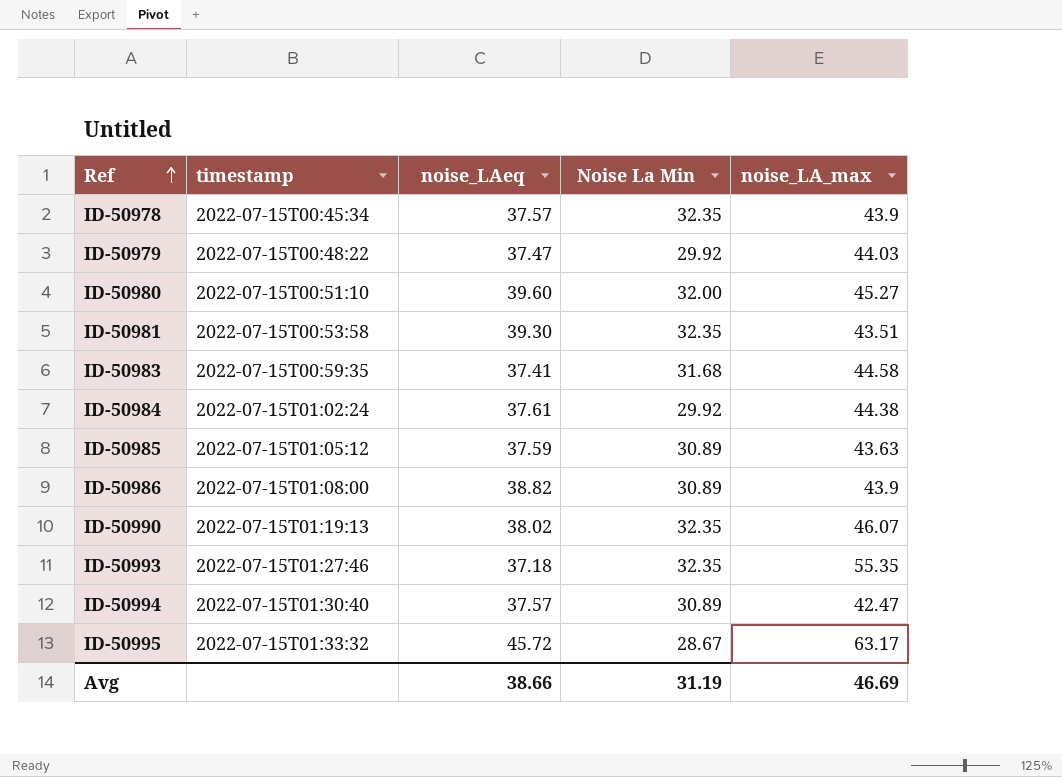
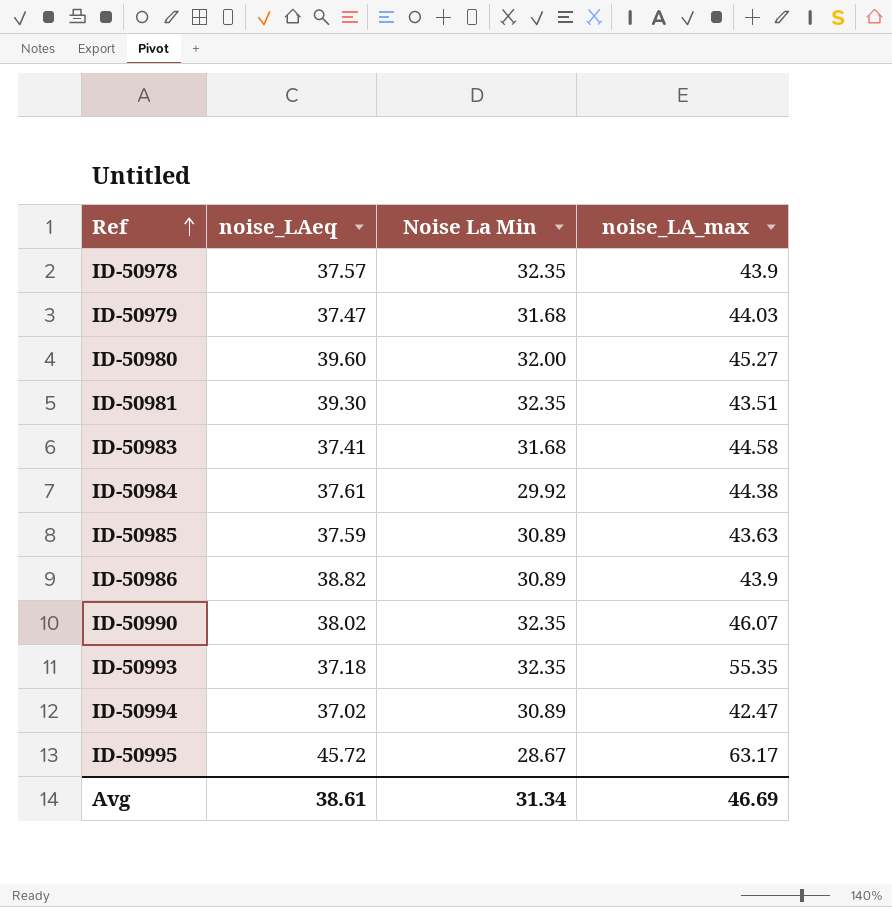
column timestamp | position: 2 -> none
ID-50979 | Noise La Min: 29.92 -> 31.68
ID-50994 | noise_LAeq: 37.57 -> 37.02
Avg | noise_LAeq: 38.66 -> 38.61
Avg | Noise La Min: 31.19 -> 31.34

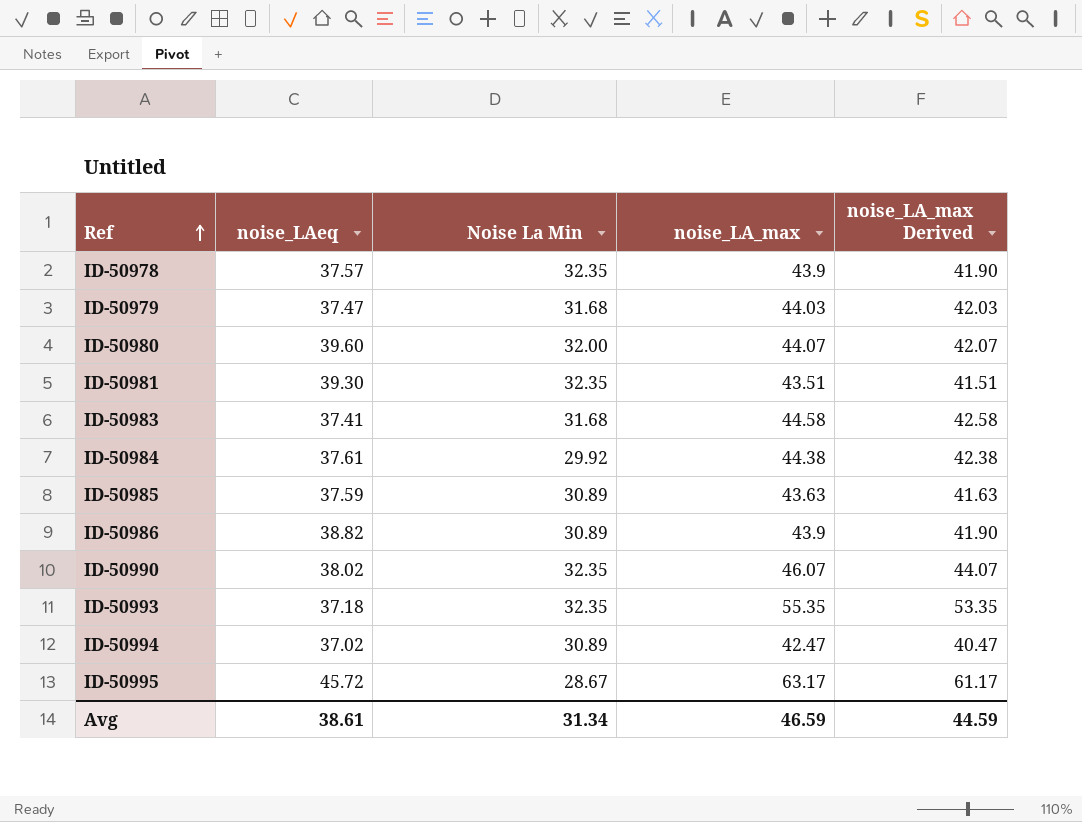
column noise_LA_max Derived | formula: none -> [noise_LA_max] - 2
ID-50980 | noise_LA_max: 45.27 -> 44.07
Avg | noise_LA_max: 46.69 -> 46.59

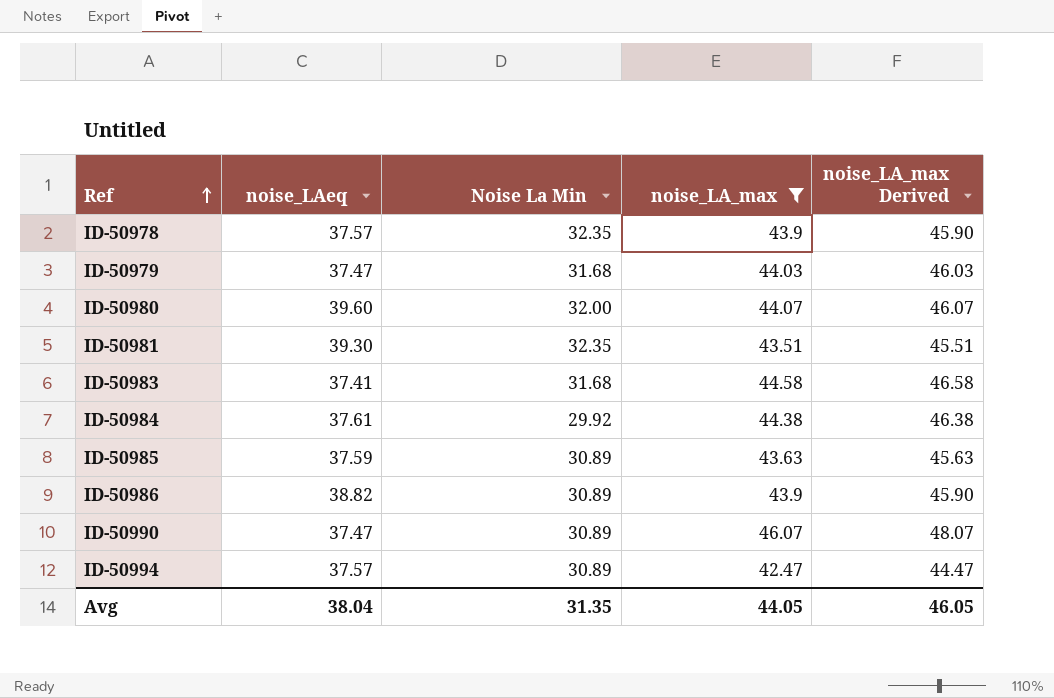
filter: none -> noise_LA_max <= 46.07
column noise_LA_max Derived | formula: [noise_LA_max] - 2 -> [noise_LA_max] + 2
ID-50990 | noise_LAeq: 38.02 -> 37.47
ID-50990 | Noise La Min: 32.35 -> 30.89
ID-50994 | noise_LAeq: 37.02 -> 37.57
Avg | noise_LAeq: 38.61 -> 38.04
Avg | Noise La Min: 31.34 -> 31.35
Avg | noise_LA_max: 46.59 -> 44.05
Avg | noise_LA_max Derived: 44.59 -> 46.05

